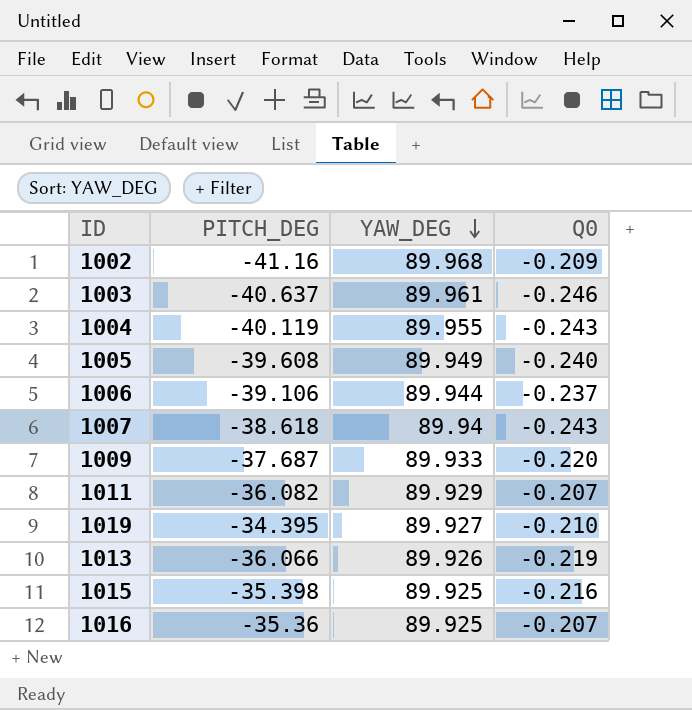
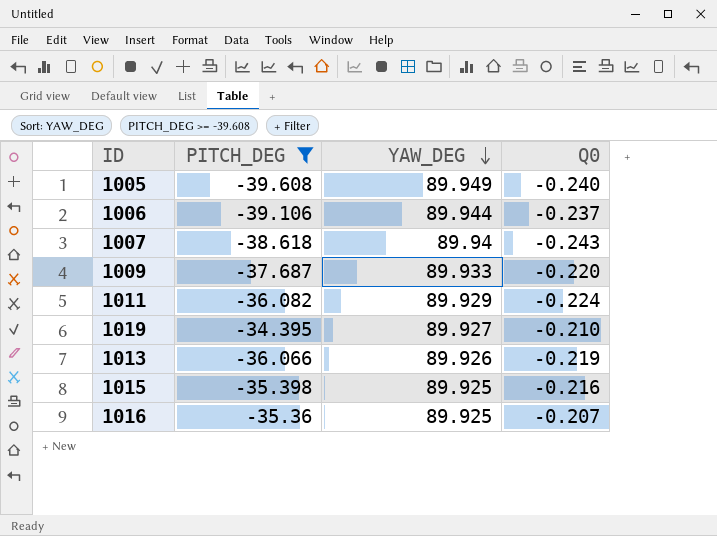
filter: none -> PITCH_DEG >= -39.608
1011 | Q0: -0.207 -> -0.224

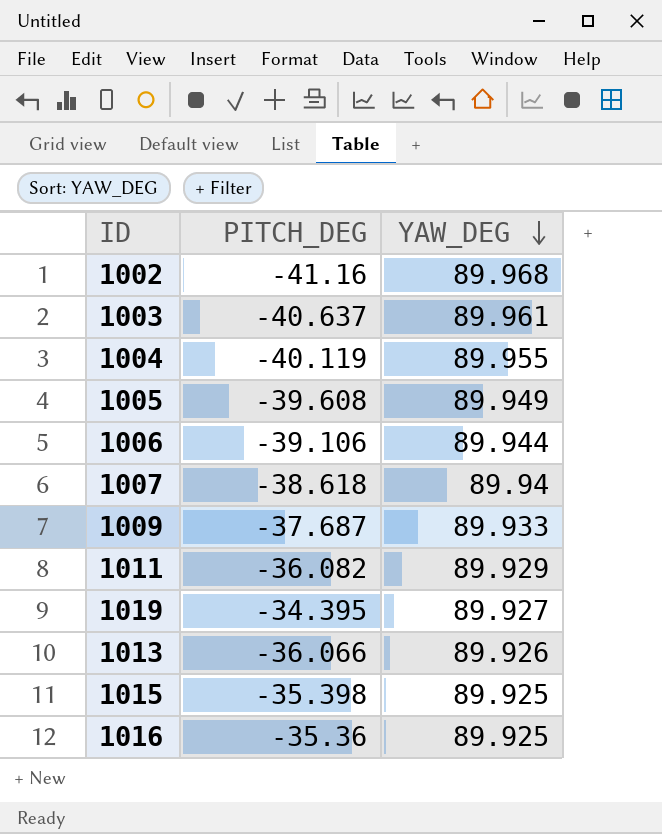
filter: PITCH_DEG >= -39.608 -> none
column Q0 | position: 4 -> none

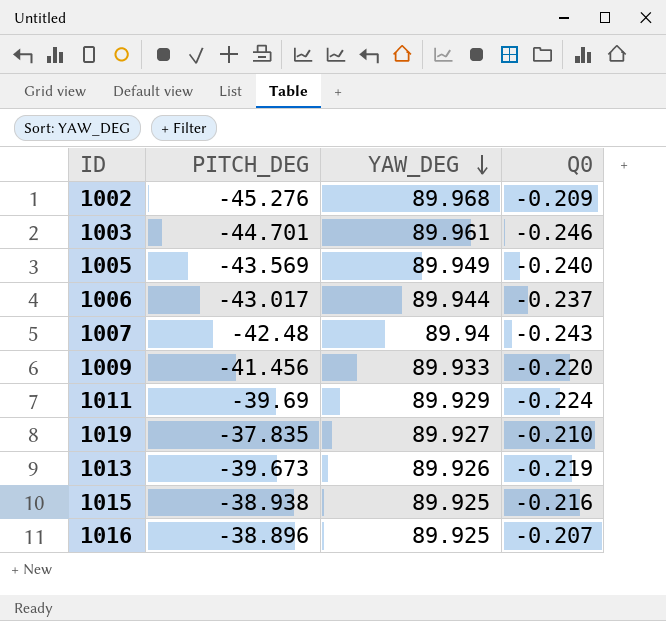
column Q0 | position: none -> 4
row 1004: -40.119 | 89.955 -> none
1002 | PITCH_DEG: -41.16 -> -45.276
1003 | PITCH_DEG: -40.637 -> -44.701
1005 | PITCH_DEG: -39.608 -> -43.569
1006 | PITCH_DEG: -39.106 -> -43.017
1007 | PITCH_DEG: -38.618 -> -42.48
1009 | PITCH_DEG: -37.687 -> -41.456
1011 | PITCH_DEG: -36.082 -> -39.69
1019 | PITCH_DEG: -34.395 -> -37.835
1013 | PITCH_DEG: -36.066 -> -39.673
1015 | PITCH_DEG: -35.398 -> -38.938
1016 | PITCH_DEG: -35.36 -> -38.896

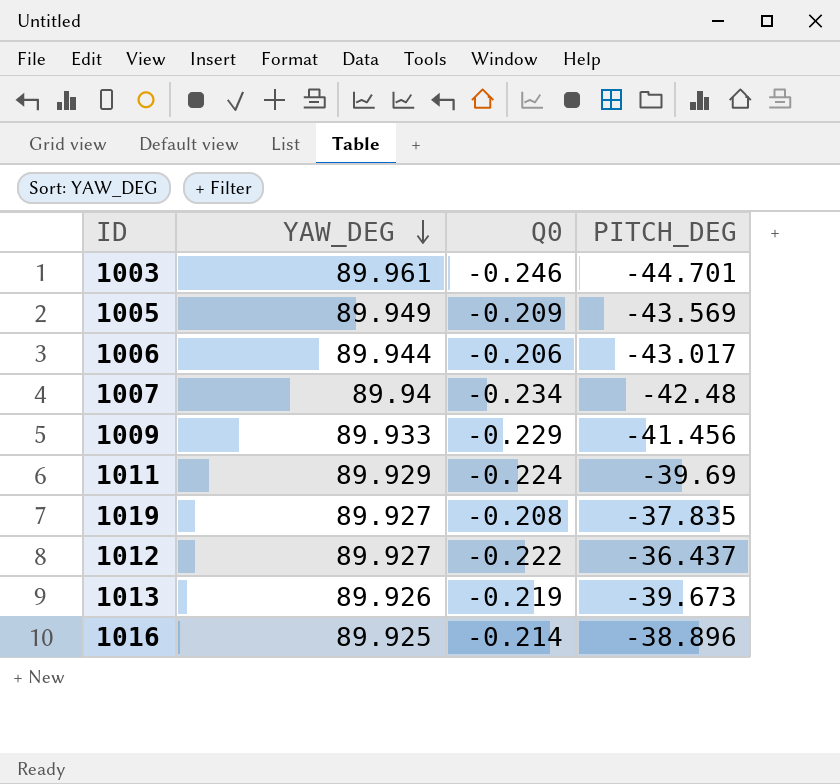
column PITCH_DEG | position: 2 -> 4
row 1002: -45.276 | 89.968 | -0.209 -> none
row 1015: -38.938 | 89.925 | -0.216 -> none
1005 | Q0: -0.240 -> -0.209
1006 | Q0: -0.237 -> -0.206
1007 | Q0: -0.243 -> -0.234
1009 | Q0: -0.220 -> -0.229
1019 | Q0: -0.210 -> -0.208
row 1012: none -> 89.927 | -0.222 | -36.437
1016 | Q0: -0.207 -> -0.214

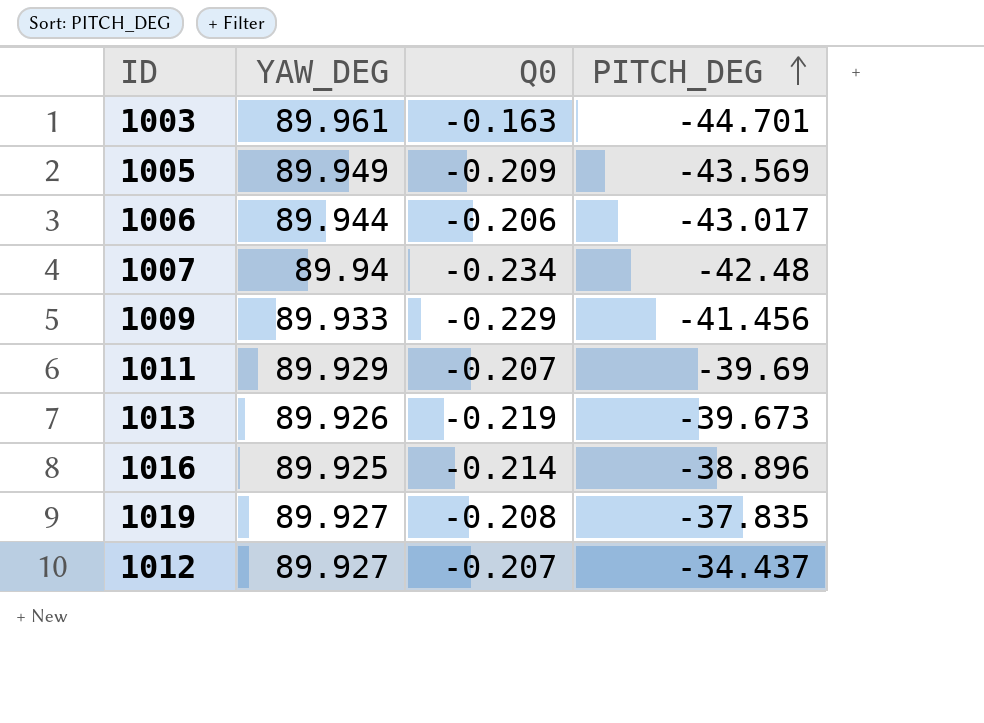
row order: YAW_DEG descending -> PITCH_DEG ascending
1003 | Q0: -0.246 -> -0.163
1011 | Q0: -0.224 -> -0.207
1012 | Q0: -0.222 -> -0.207
1012 | PITCH_DEG: -36.437 -> -34.437

